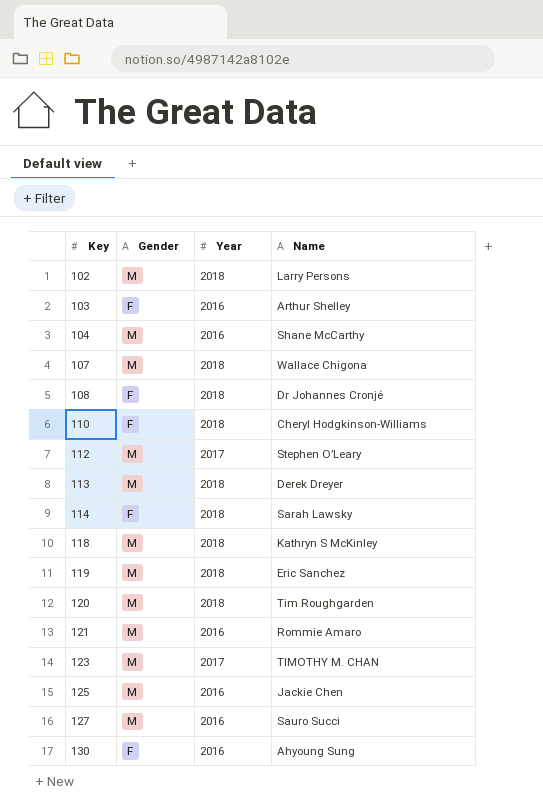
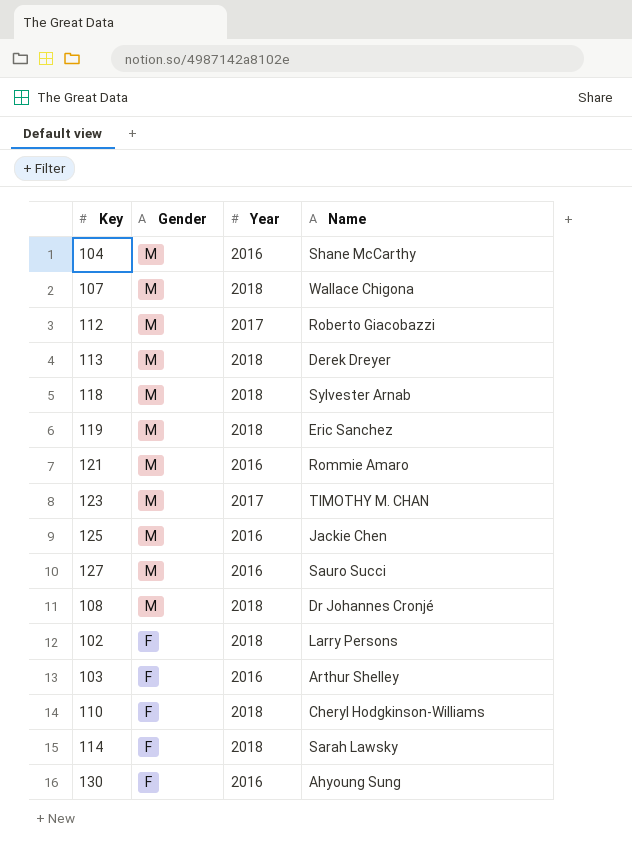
row order: Key ascending -> Gender descending
row 120: M | 2018 | Tim Roughgarden -> none
112 | Name: Stephen O’Leary -> Roberto Giacobazzi
118 | Name: Kathryn S McKinley -> Sylvester Arnab
108 | Gender: F -> M
102 | Gender: M -> F

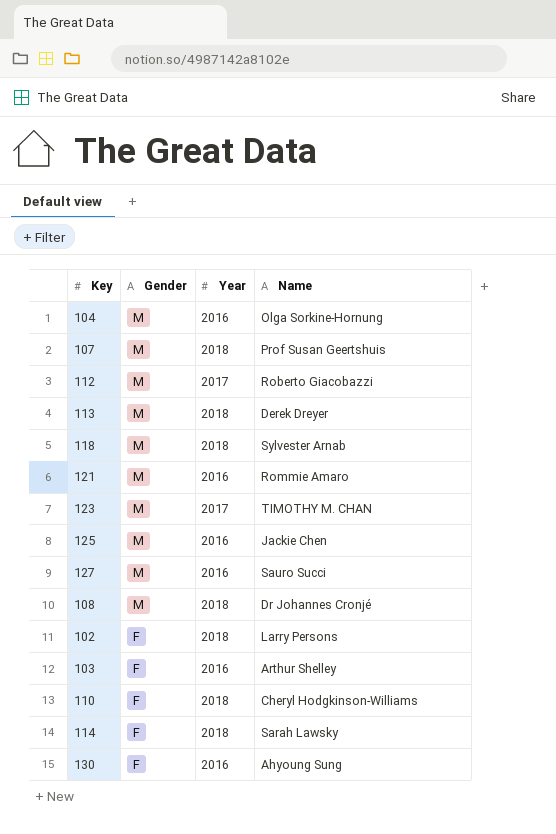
row 119: M | 2018 | Eric Sanchez -> none
104 | Name: Shane McCarthy -> Olga Sorkine-Hornung
107 | Name: Wallace Chigona -> Prof Susan Geertshuis

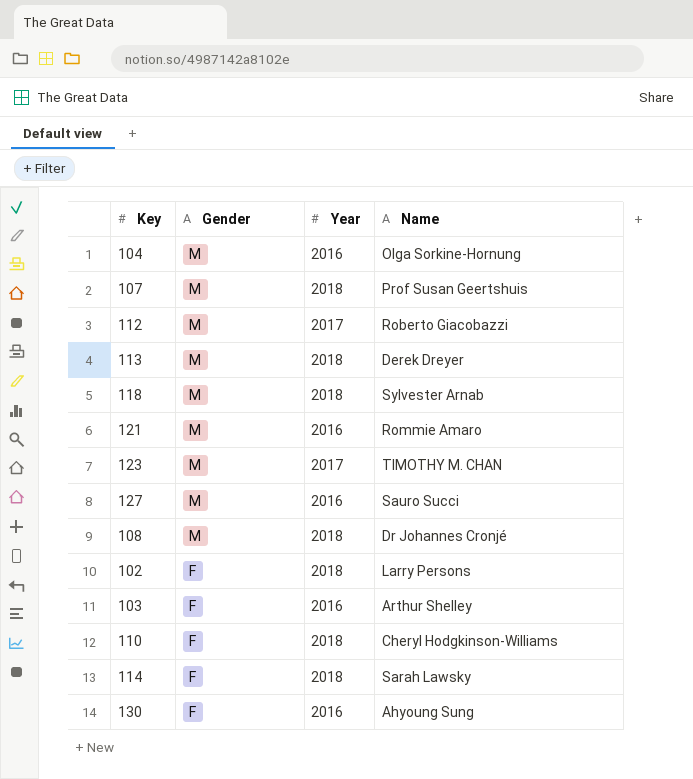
row 125: M | 2016 | Jackie Chen -> none

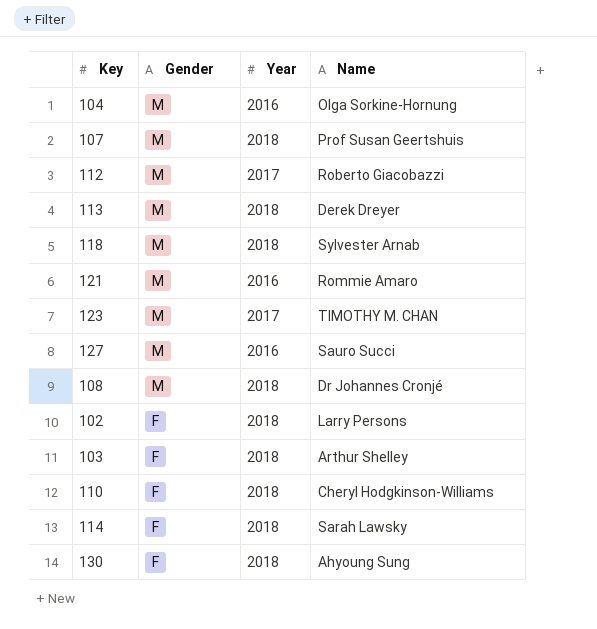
103 | Year: 2016 -> 2018
130 | Year: 2016 -> 2018

